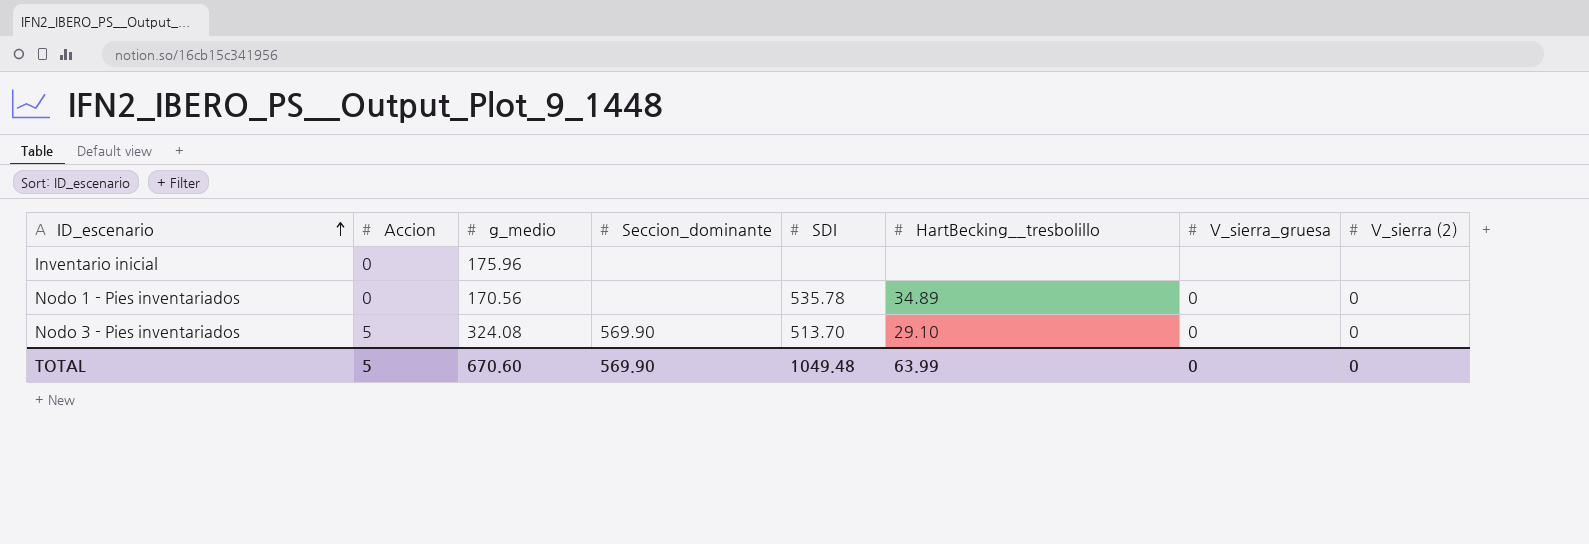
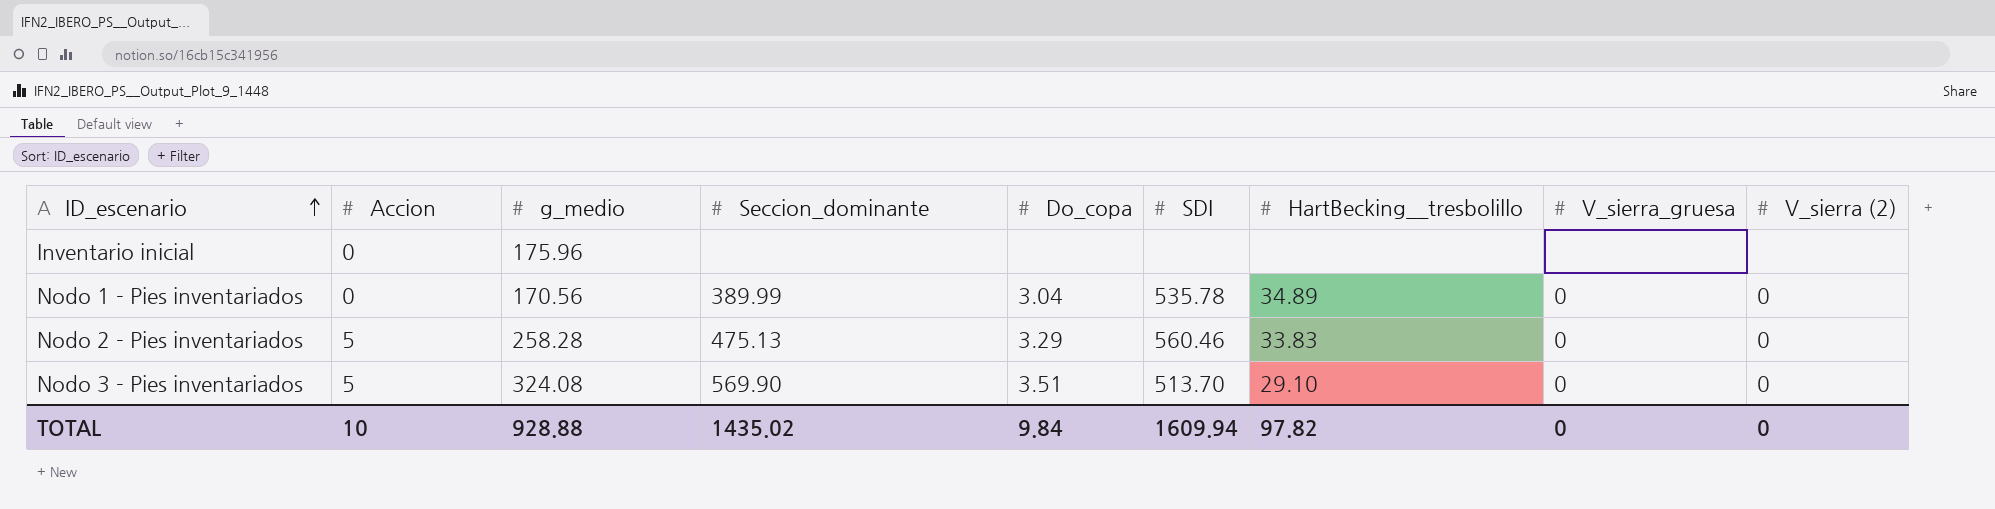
column Do_copa | position: none -> 5
Nodo 1 - Pies inventariados | Seccion_dominante: none -> 389.99
row Nodo 2 - Pies inventariados: none -> 5 | 258.28 | 475.13 | 3.29 | 560.46 | 33.83 | 0 | 0
TOTAL | Accion: 5 -> 10
TOTAL | g_medio: 670.60 -> 928.88
TOTAL | Seccion_dominante: 569.90 -> 1435.02
TOTAL | SDI: 1049.48 -> 1609.94
TOTAL | HartBecking__tresbolillo: 63.99 -> 97.82

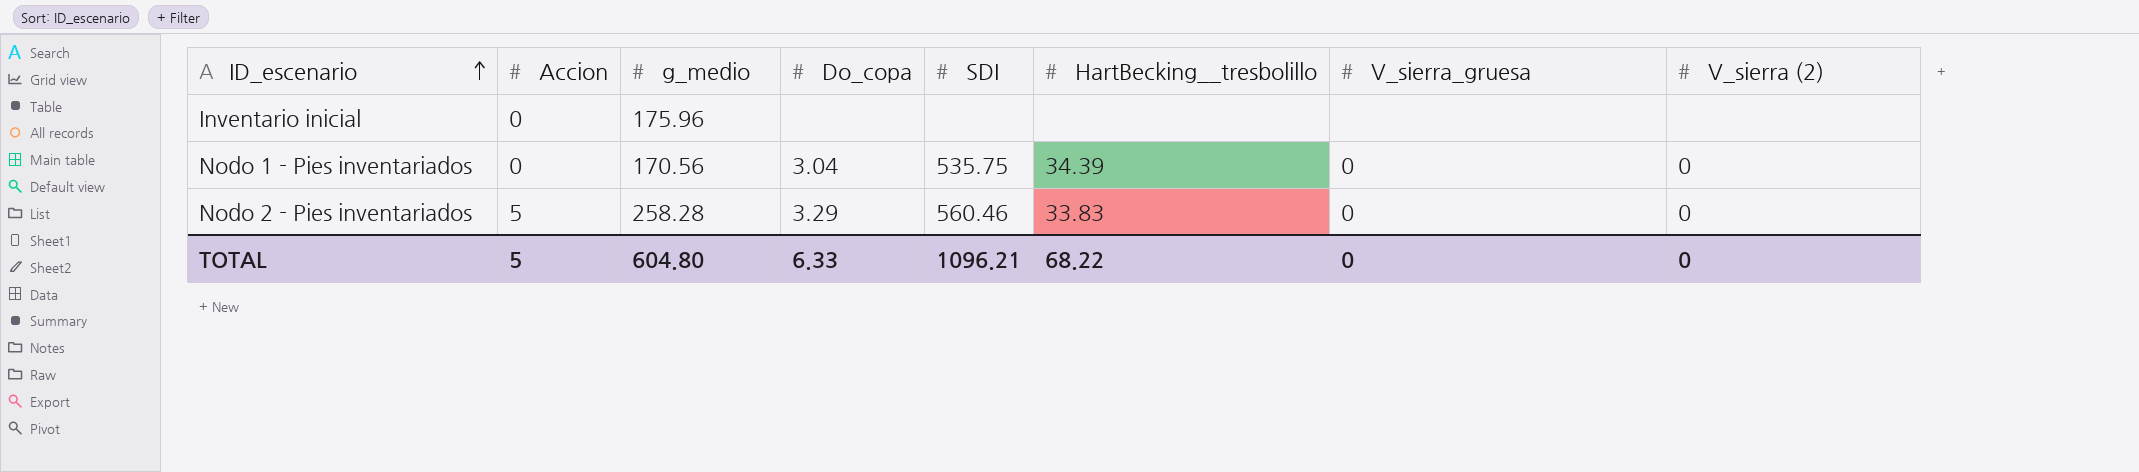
column Seccion_dominante | position: 4 -> none
row Nodo 3 - Pies inventariados: 5 | 324.08 | 569.90 | 3.51 | 513.70 | 29.10 | 0 | 0 -> none
Nodo 1 - Pies inventariados | SDI: 535.78 -> 535.75
Nodo 1 - Pies inventariados | HartBecking__tresbolillo: 34.89 -> 34.39
TOTAL | Accion: 10 -> 5
TOTAL | g_medio: 928.88 -> 604.80
TOTAL | Do_copa: 9.84 -> 6.33
TOTAL | SDI: 1609.94 -> 1096.21
TOTAL | HartBecking__tresbolillo: 97.82 -> 68.22

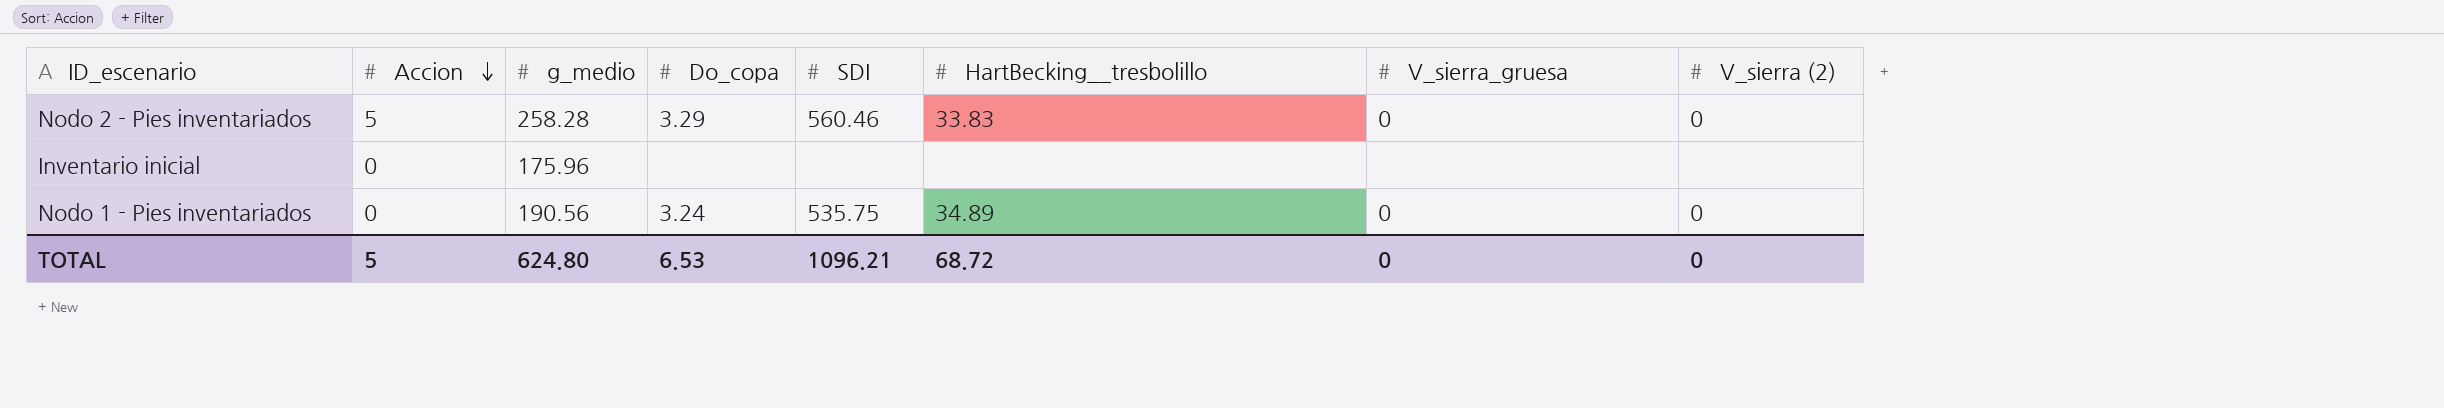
row order: ID_escenario ascending -> Accion descending
Nodo 1 - Pies inventariados | g_medio: 170.56 -> 190.56
Nodo 1 - Pies inventariados | Do_copa: 3.04 -> 3.24
Nodo 1 - Pies inventariados | HartBecking__tresbolillo: 34.39 -> 34.89
TOTAL | g_medio: 604.80 -> 624.80
TOTAL | Do_copa: 6.33 -> 6.53
TOTAL | HartBecking__tresbolillo: 68.22 -> 68.72

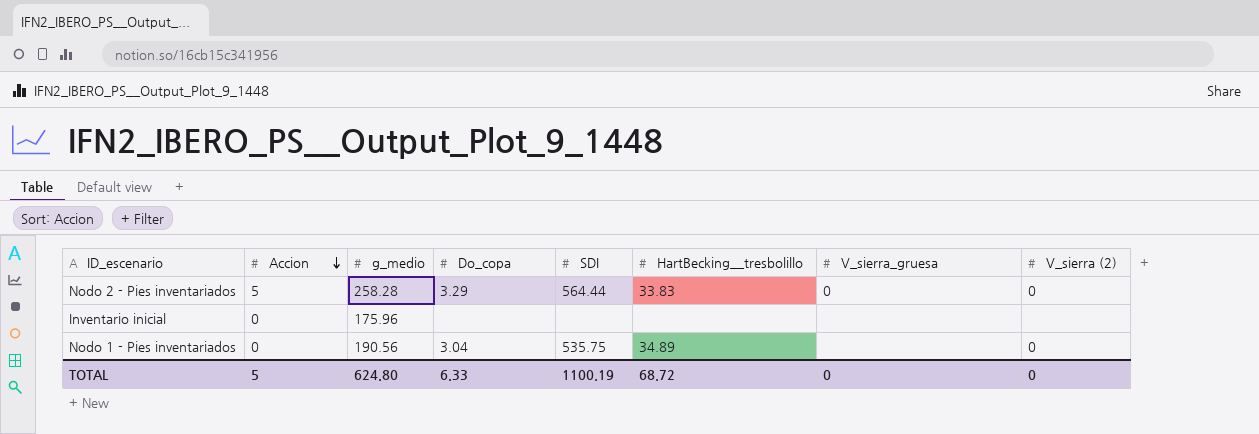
Nodo 2 - Pies inventariados | SDI: 560.46 -> 564.44
Nodo 1 - Pies inventariados | Do_copa: 3.24 -> 3.04
Nodo 1 - Pies inventariados | V_sierra_gruesa: 0 -> none
TOTAL | Do_copa: 6.53 -> 6.33
TOTAL | SDI: 1096.21 -> 1100.19

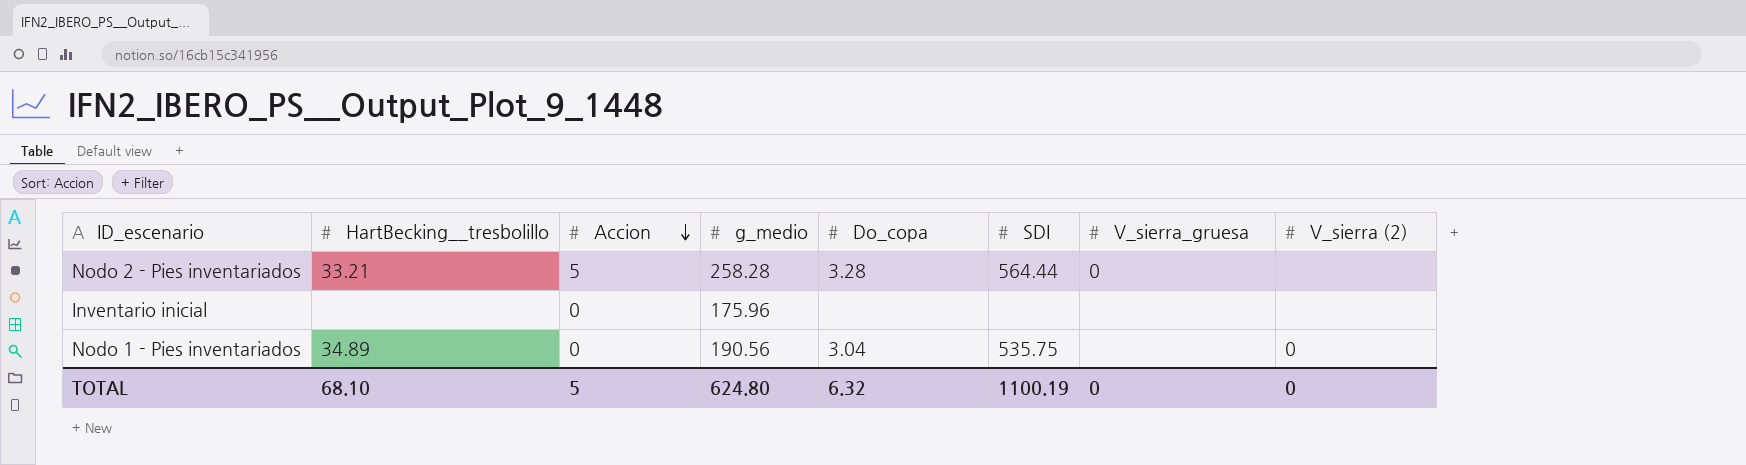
column HartBecking__tresbolillo | position: 6 -> 2
Nodo 2 - Pies inventariados | HartBecking__tresbolillo: 33.83 -> 33.21
Nodo 2 - Pies inventariados | Do_copa: 3.29 -> 3.28
Nodo 2 - Pies inventariados | V_sierra (2): 0 -> none
TOTAL | HartBecking__tresbolillo: 68.72 -> 68.10
TOTAL | Do_copa: 6.33 -> 6.32

